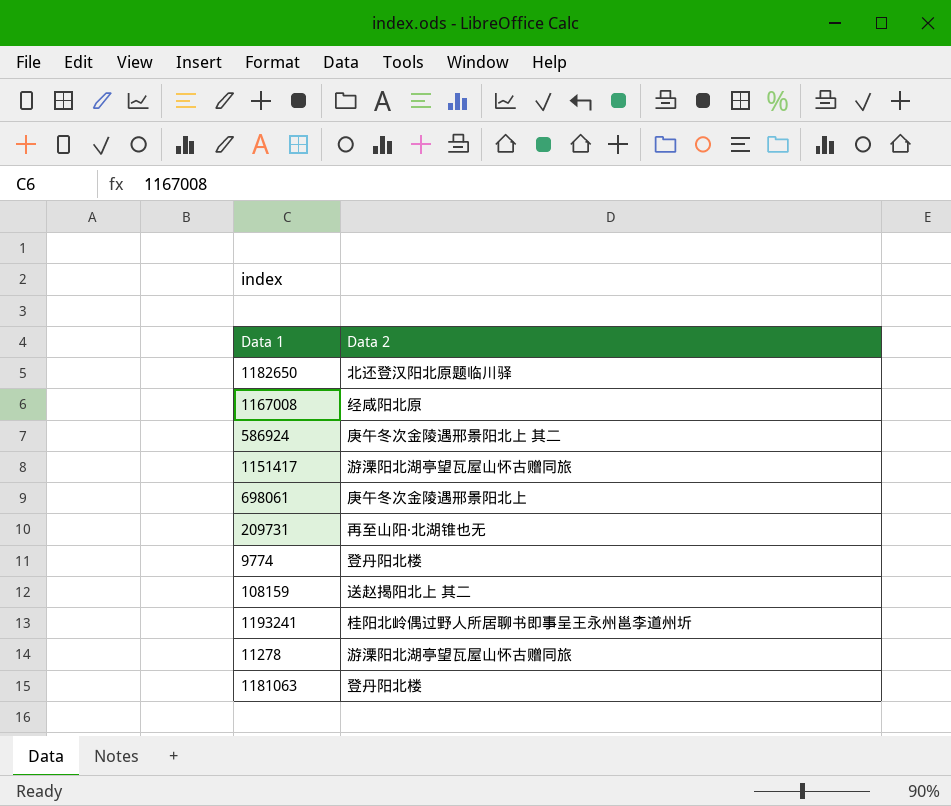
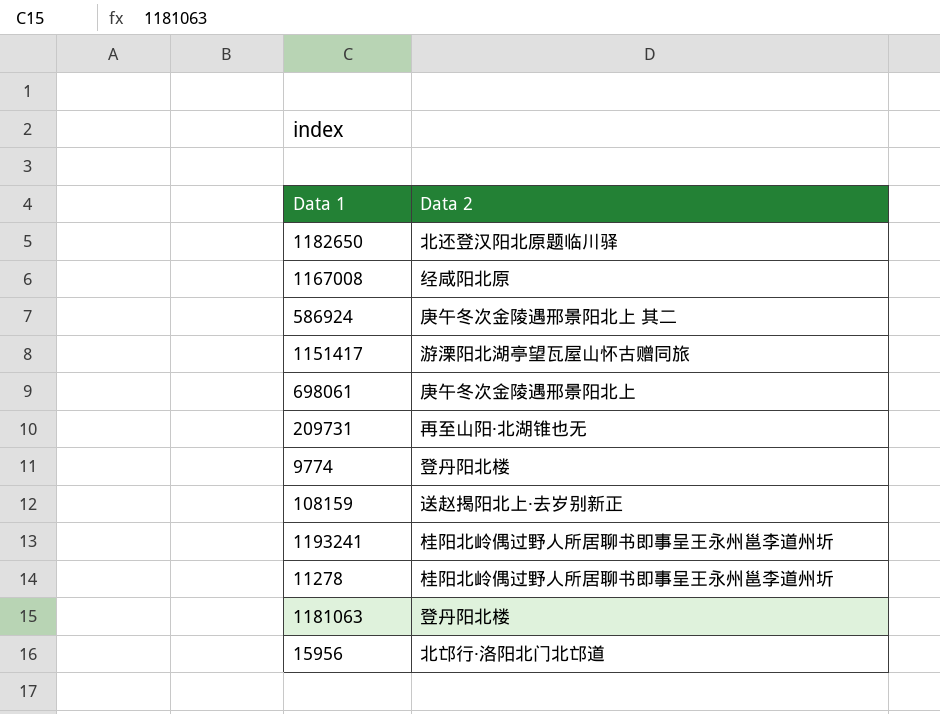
108159 | Data 2: 送赵揭阳北上 其二 -> 送赵揭阳北上·去岁别新正
11278 | Data 2: 游溧阳北湖亭望瓦屋山怀古赠同旅 -> 桂阳北岭偶过野人所居聊书即事呈王永州邕李道州圻
row 15956: none -> 北邙行·洛阳北门北邙道

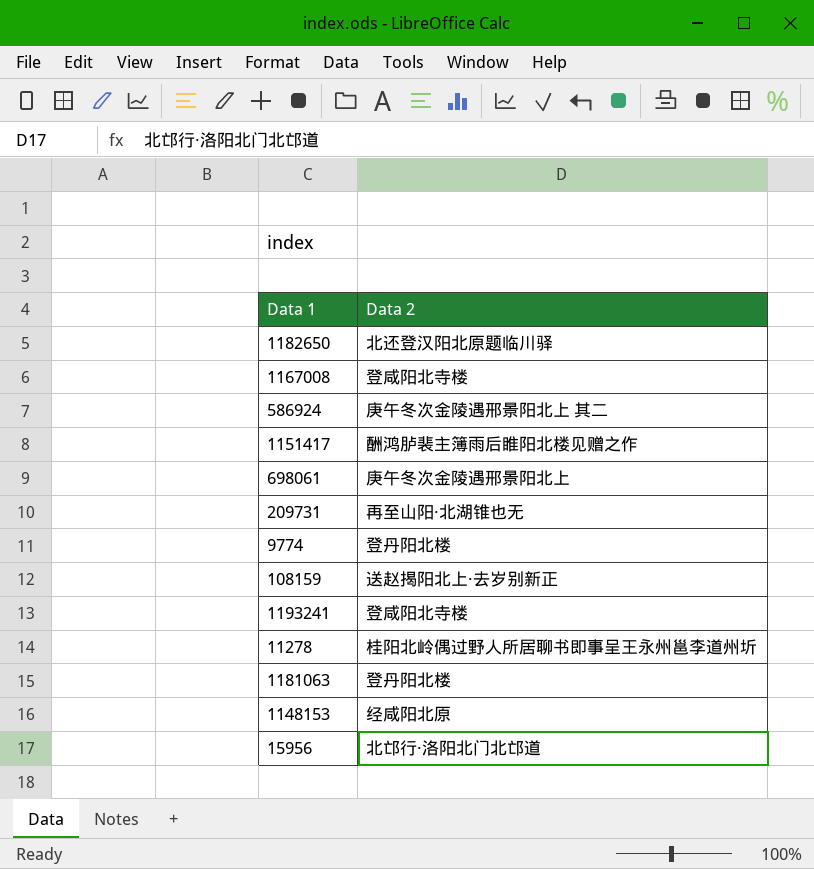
1167008 | Data 2: 经咸阳北原 -> 登咸阳北寺楼
1151417 | Data 2: 游溧阳北湖亭望瓦屋山怀古赠同旅 -> 酬鸿胪裴主簿雨后睢阳北楼见赠之作
1193241 | Data 2: 桂阳北岭偶过野人所居聊书即事呈王永州邕李道州圻 -> 登咸阳北寺楼
row 1148153: none -> 经咸阳北原

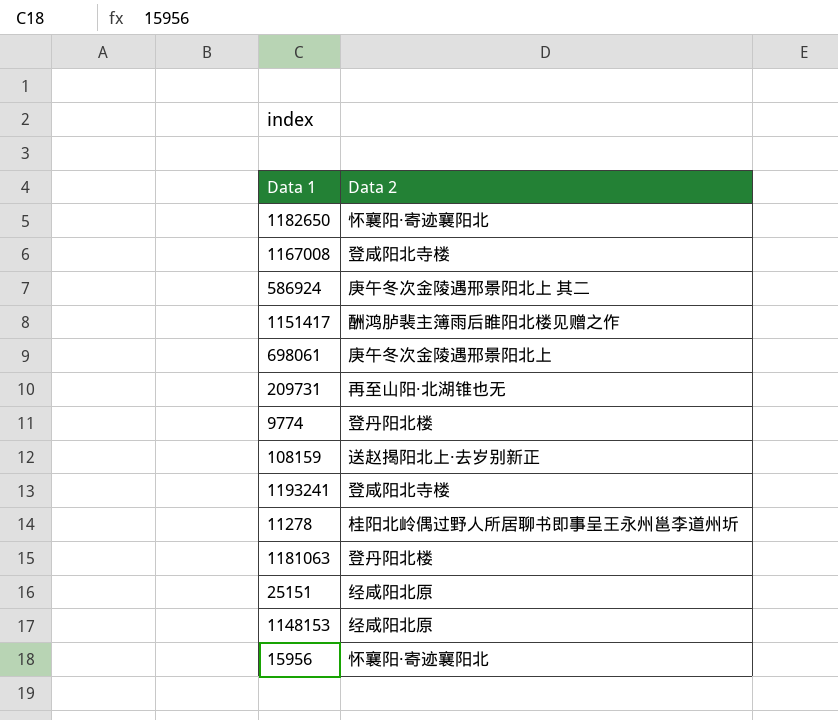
1182650 | Data 2: 北还登汉阳北原题临川驿 -> 怀襄阳·寄迹襄阳北
row 25151: none -> 经咸阳北原
15956 | Data 2: 北邙行·洛阳北门北邙道 -> 怀襄阳·寄迹襄阳北

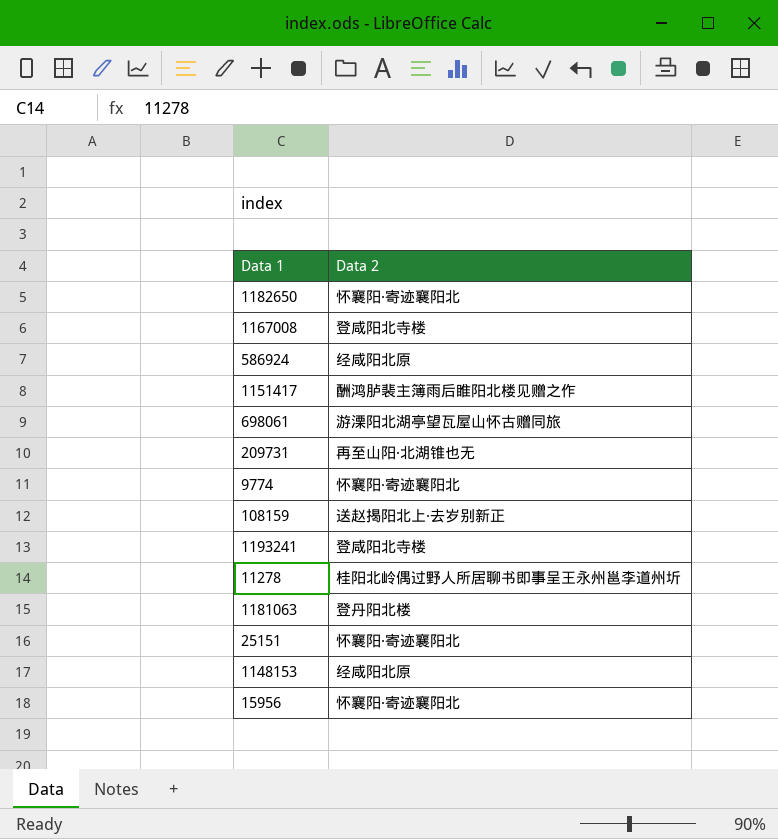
586924 | Data 2: 庚午冬次金陵遇邢景阳北上 其二 -> 经咸阳北原
698061 | Data 2: 庚午冬次金陵遇邢景阳北上 -> 游溧阳北湖亭望瓦屋山怀古赠同旅
9774 | Data 2: 登丹阳北楼 -> 怀襄阳·寄迹襄阳北
25151 | Data 2: 经咸阳北原 -> 怀襄阳·寄迹襄阳北

